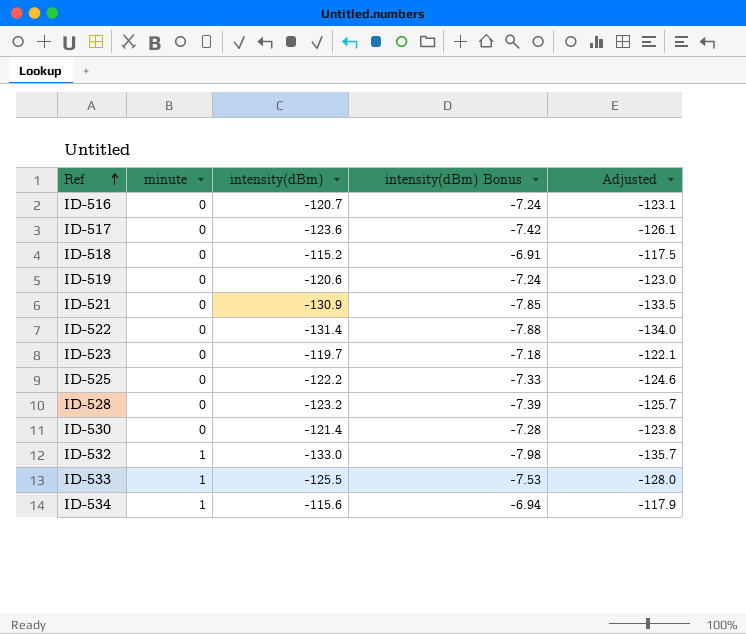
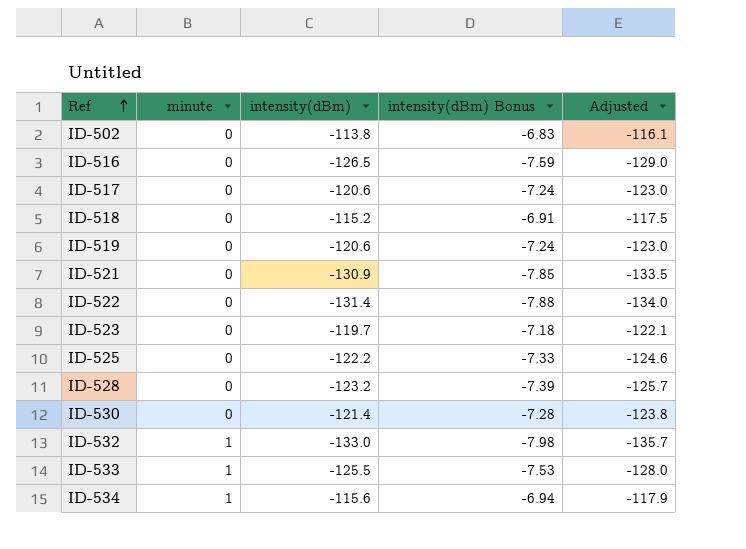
row ID-502: none -> 0 | -113.8 | -6.83 | -116.1
ID-516 | intensity(dBm): -120.7 -> -126.5
ID-516 | intensity(dBm) Bonus: -7.24 -> -7.59
ID-516 | Adjusted: -123.1 -> -129.0
ID-517 | intensity(dBm): -123.6 -> -120.6
ID-517 | intensity(dBm) Bonus: -7.42 -> -7.24
ID-517 | Adjusted: -126.1 -> -123.0

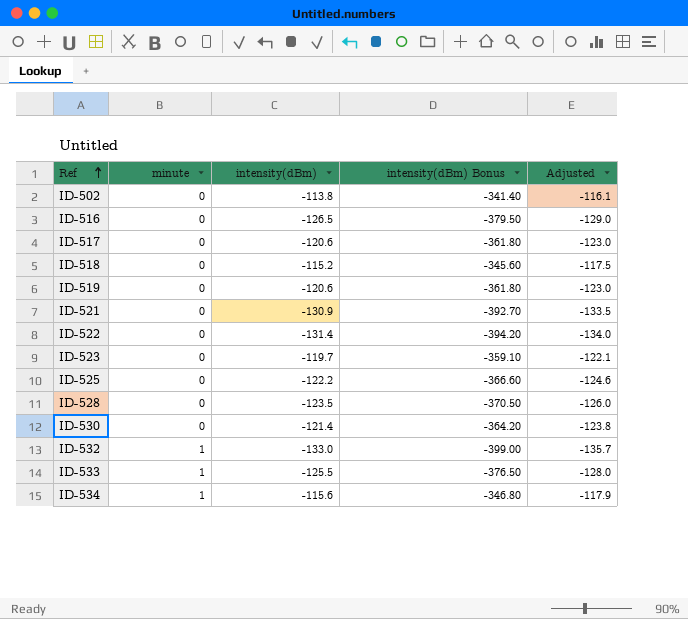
column intensity(dBm) Bonus | formula: [intensity(dBm)] * 0.06 -> [intensity(dBm)] * 3
ID-528 | intensity(dBm): -123.2 -> -123.5
ID-528 | Adjusted: -125.7 -> -126.0

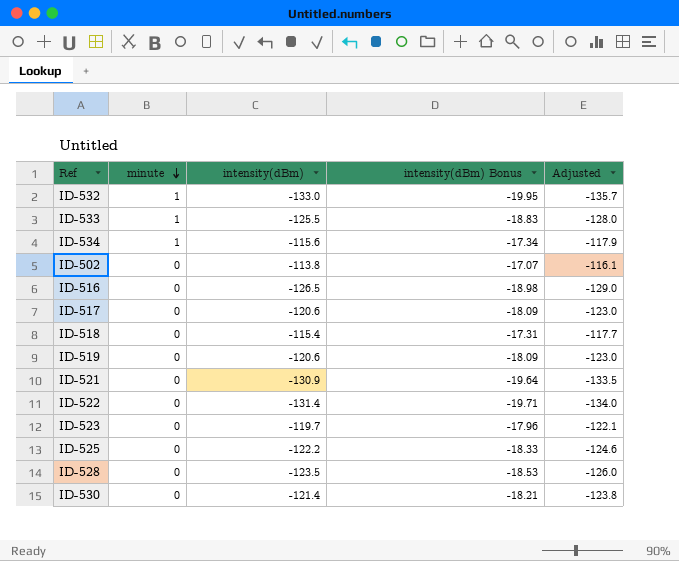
row order: Ref ascending -> minute descending
column intensity(dBm) Bonus | formula: [intensity(dBm)] * 3 -> [intensity(dBm)] * 0.15
ID-518 | intensity(dBm): -115.2 -> -115.4
ID-518 | Adjusted: -117.5 -> -117.7

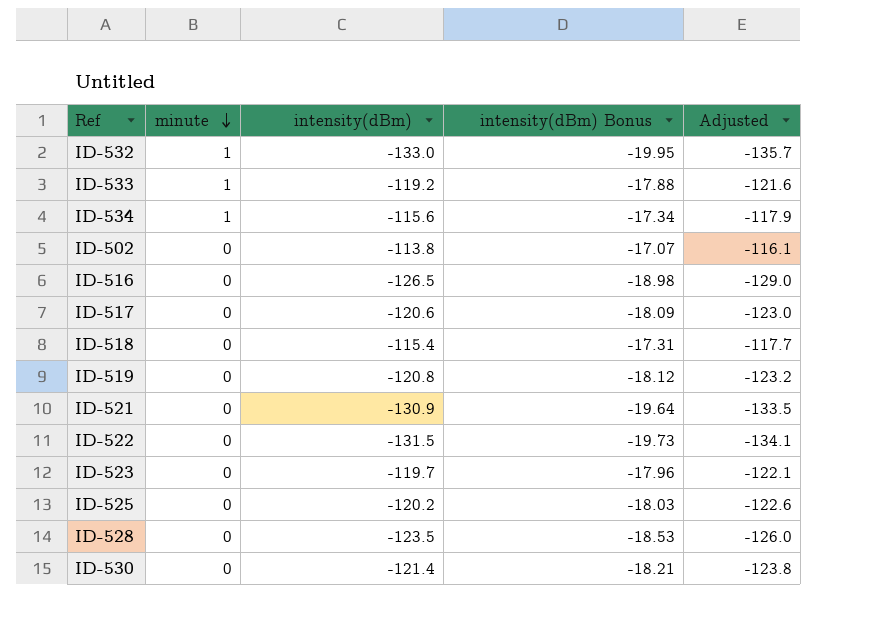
ID-533 | intensity(dBm): -125.5 -> -119.2
ID-533 | intensity(dBm) Bonus: -18.83 -> -17.88
ID-533 | Adjusted: -128.0 -> -121.6
ID-519 | intensity(dBm): -120.6 -> -120.8
ID-519 | intensity(dBm) Bonus: -18.09 -> -18.12
ID-519 | Adjusted: -123.0 -> -123.2
ID-522 | intensity(dBm): -131.4 -> -131.5
ID-522 | intensity(dBm) Bonus: -19.71 -> -19.73
ID-522 | Adjusted: -134.0 -> -134.1
ID-525 | intensity(dBm): -122.2 -> -120.2
ID-525 | intensity(dBm) Bonus: -18.33 -> -18.03
ID-525 | Adjusted: -124.6 -> -122.6

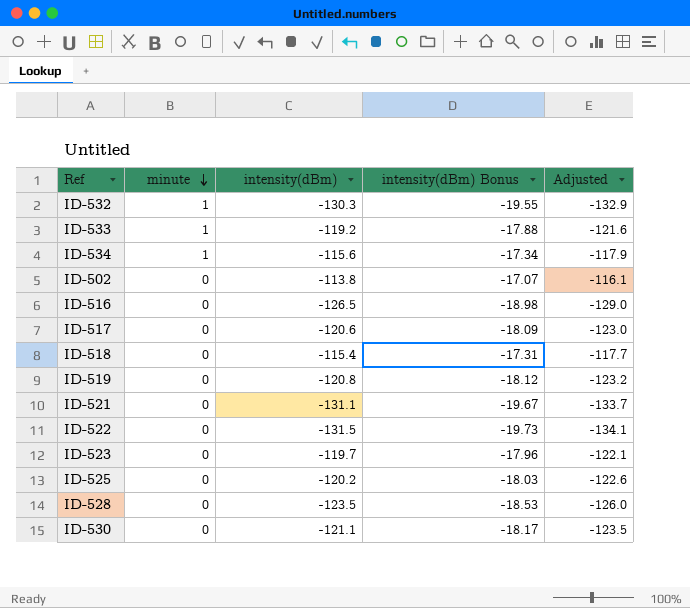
ID-532 | intensity(dBm): -133.0 -> -130.3
ID-532 | intensity(dBm) Bonus: -19.95 -> -19.55
ID-532 | Adjusted: -135.7 -> -132.9
ID-521 | intensity(dBm): -130.9 -> -131.1
ID-521 | intensity(dBm) Bonus: -19.64 -> -19.67
ID-521 | Adjusted: -133.5 -> -133.7
ID-530 | intensity(dBm): -121.4 -> -121.1
ID-530 | intensity(dBm) Bonus: -18.21 -> -18.17
ID-530 | Adjusted: -123.8 -> -123.5

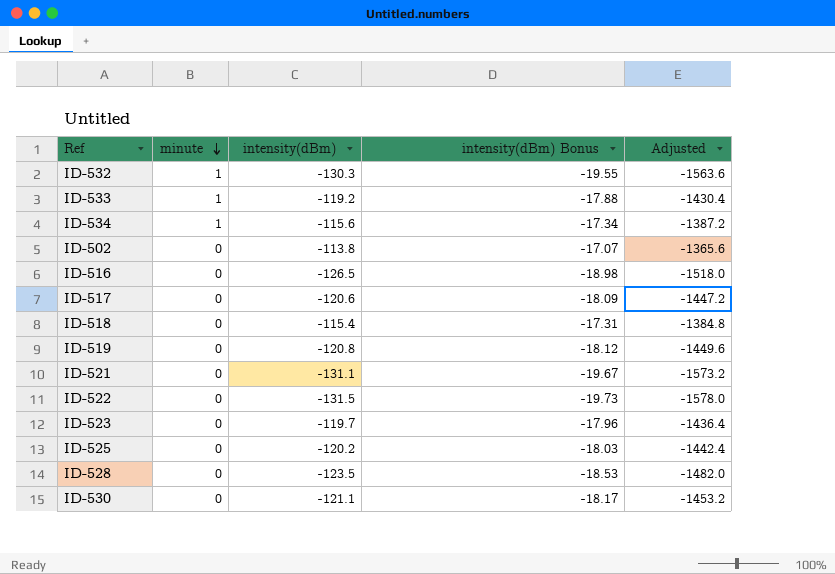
column Adjusted | formula: [intensity(dBm)] * 1.02 -> [intensity(dBm)] * 12

